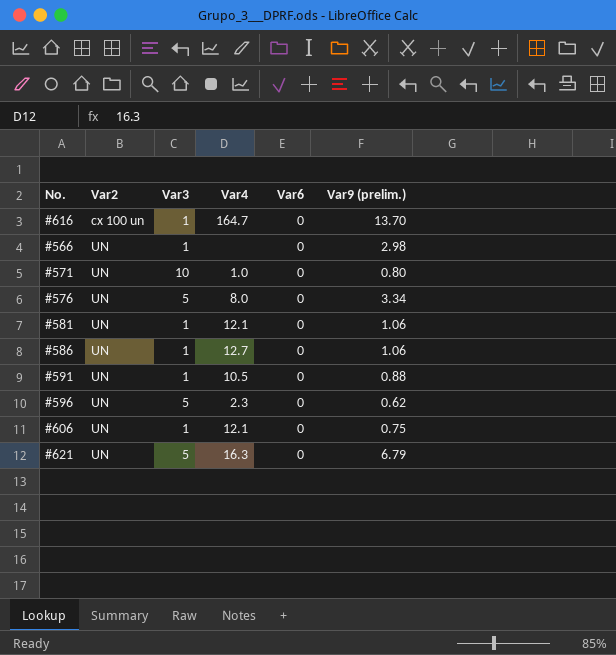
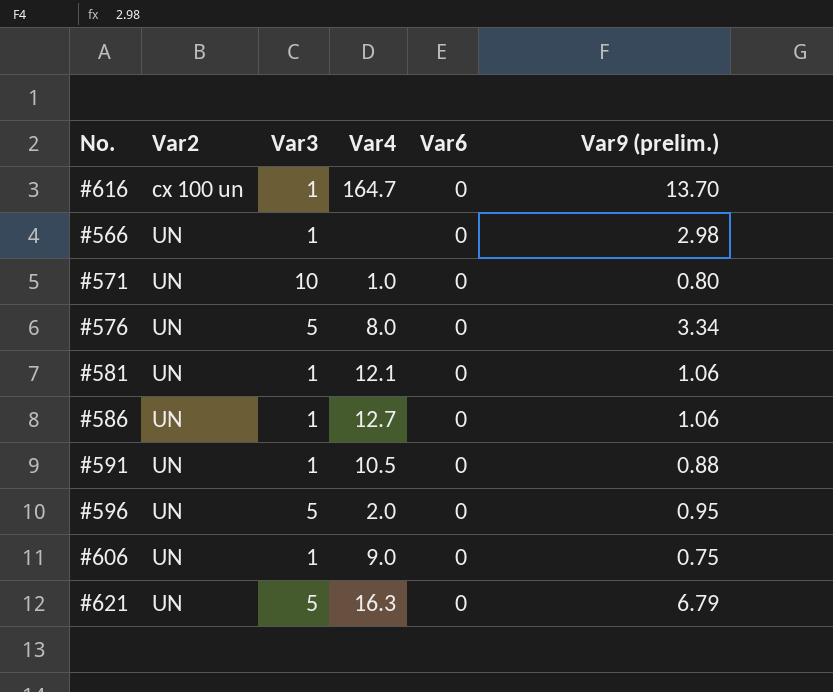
#596 | Var4: 2.3 -> 2.0
#596 | Var9 (prelim.): 0.62 -> 0.95
#606 | Var4: 12.1 -> 9.0

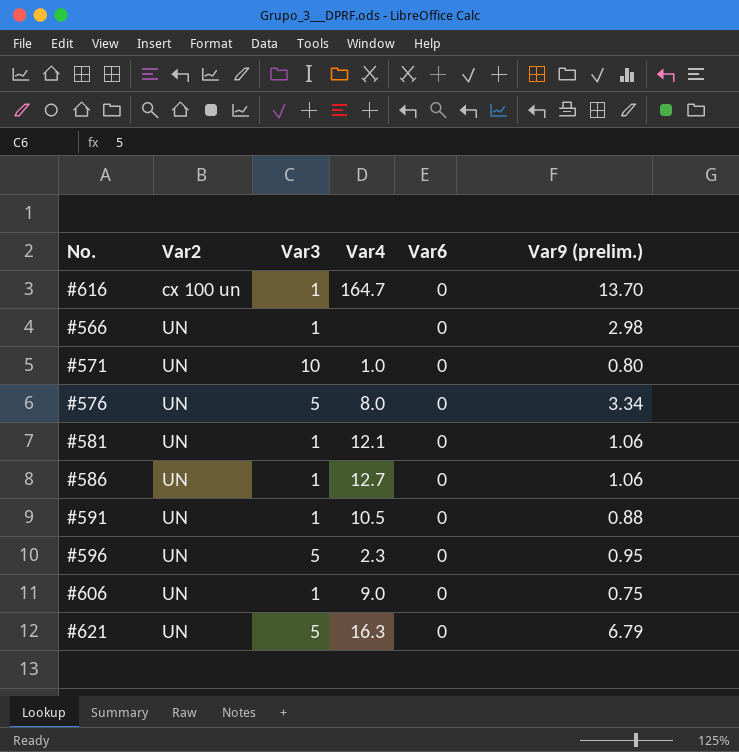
#596 | Var4: 2.0 -> 2.3

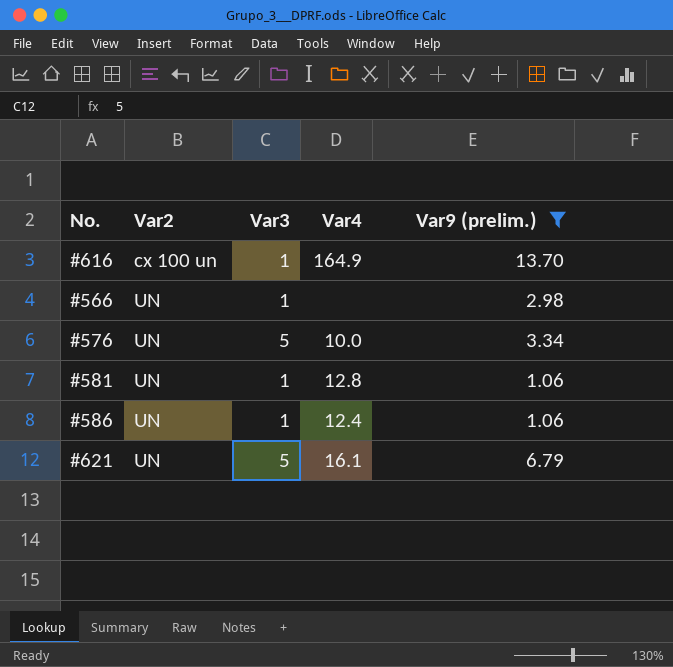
filter: none -> Var9 (prelim.) >= 1.06
column Var6 | position: 5 -> none
#616 | Var4: 164.7 -> 164.9
#576 | Var4: 8.0 -> 10.0
#581 | Var4: 12.1 -> 12.8
#586 | Var4: 12.7 -> 12.4
#621 | Var4: 16.3 -> 16.1

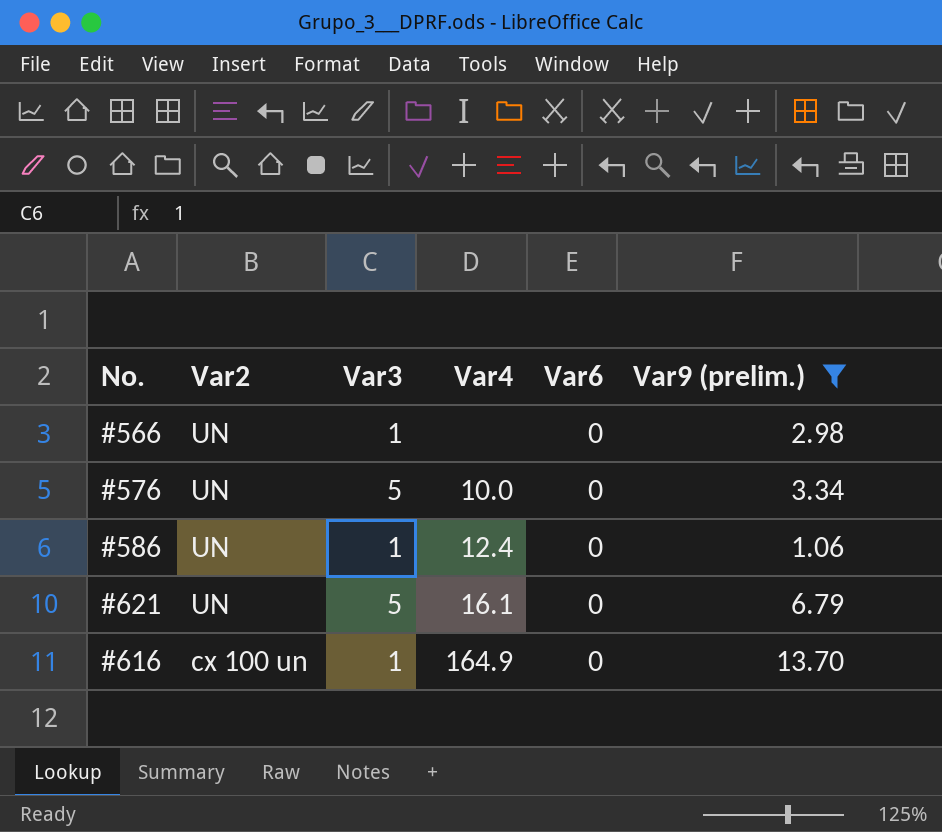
row order: Var2 ascending -> Var2 descending
column Var6 | position: none -> 5
row #581: UN | 1 | 12.8 | 1.06 -> none

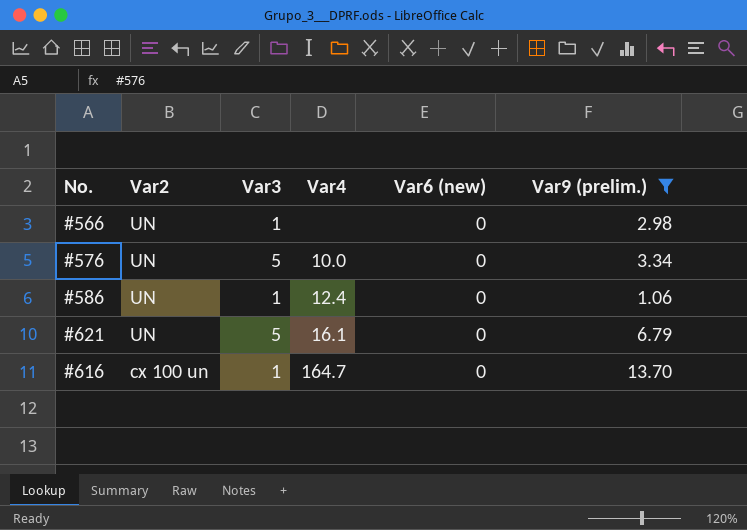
column name: Var6 -> Var6 (new)
#616 | Var4: 164.9 -> 164.7

